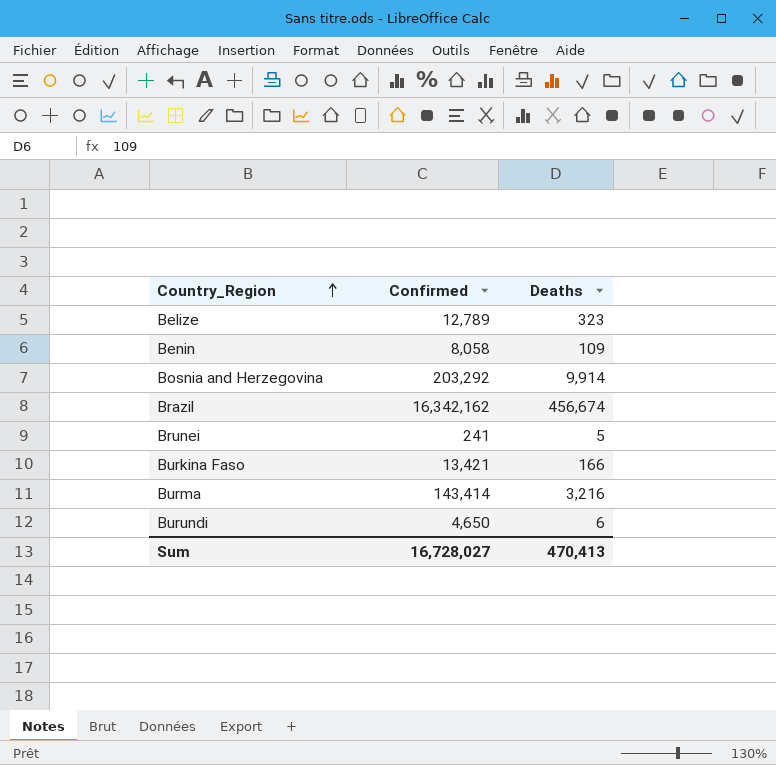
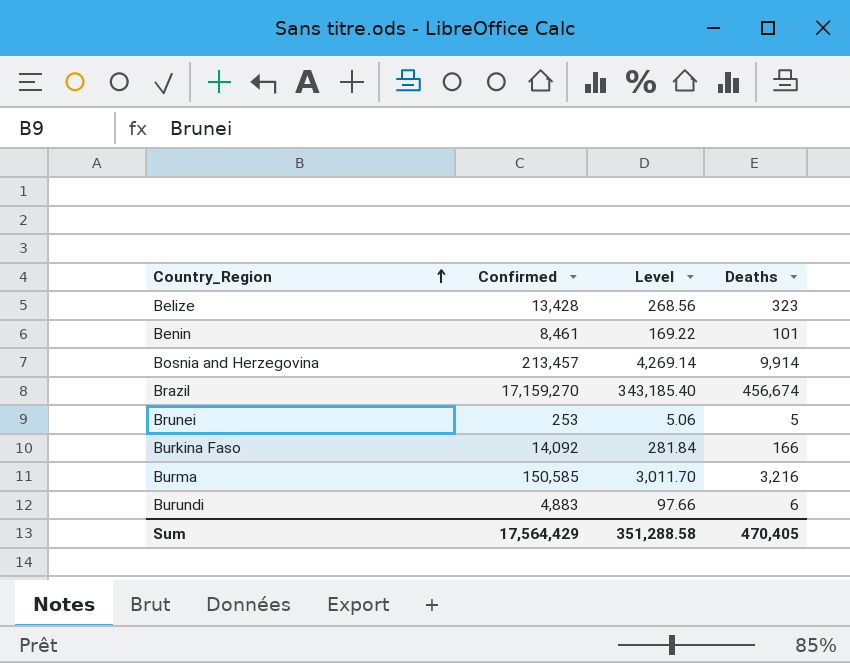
column Level | formula: none -> [Confirmed] * 0.02
Belize | Confirmed: 12,789 -> 13,428
Benin | Confirmed: 8,058 -> 8,461
Benin | Deaths: 109 -> 101
Bosnia and Herzegovina | Confirmed: 203,292 -> 213,457
Brazil | Confirmed: 16,342,162 -> 17,159,270
Brunei | Confirmed: 241 -> 253
Burkina Faso | Confirmed: 13,421 -> 14,092
Burma | Confirmed: 143,414 -> 150,585
Burundi | Confirmed: 4,650 -> 4,883
Sum | Confirmed: 16,728,027 -> 17,564,429
Sum | Deaths: 470,413 -> 470,405

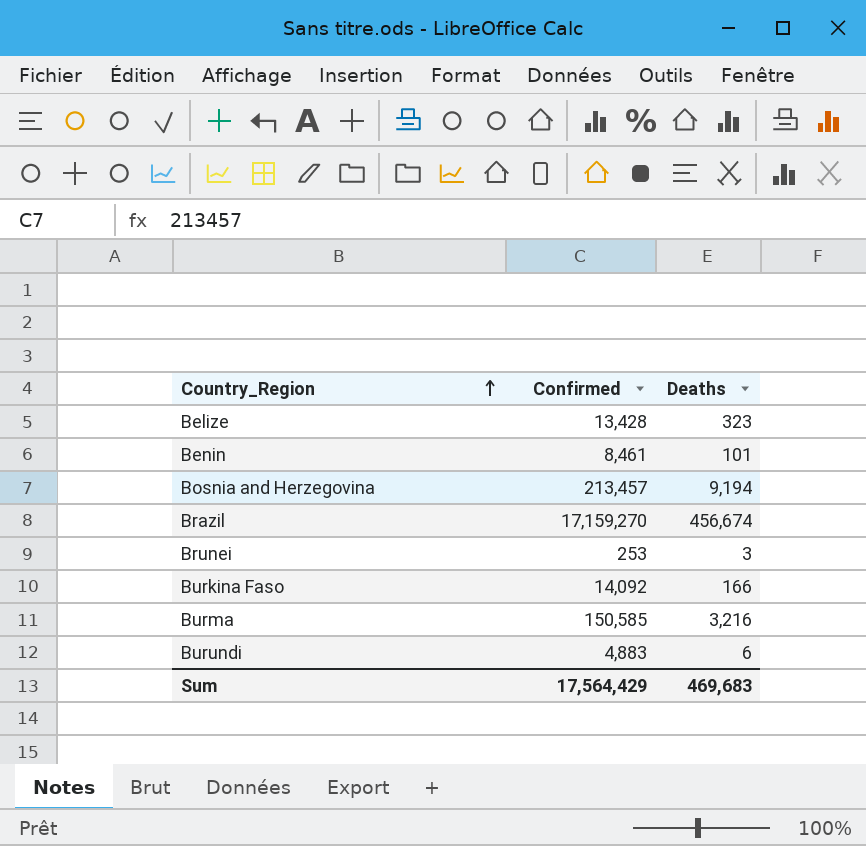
column Level | formula: [Confirmed] * 0.02 -> none
Bosnia and Herzegovina | Deaths: 9,914 -> 9,194
Brunei | Deaths: 5 -> 3
Sum | Deaths: 470,405 -> 469,683

